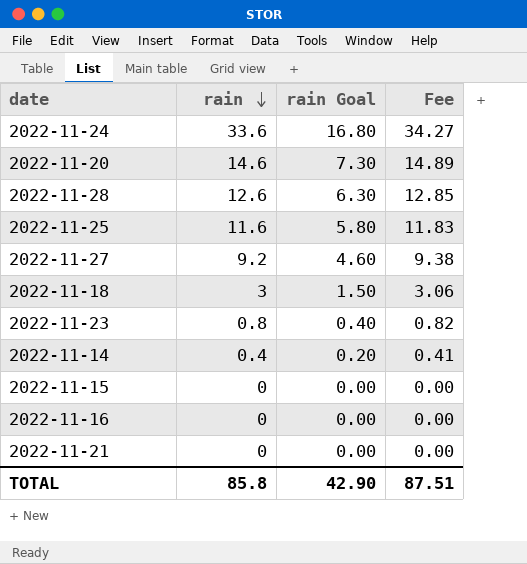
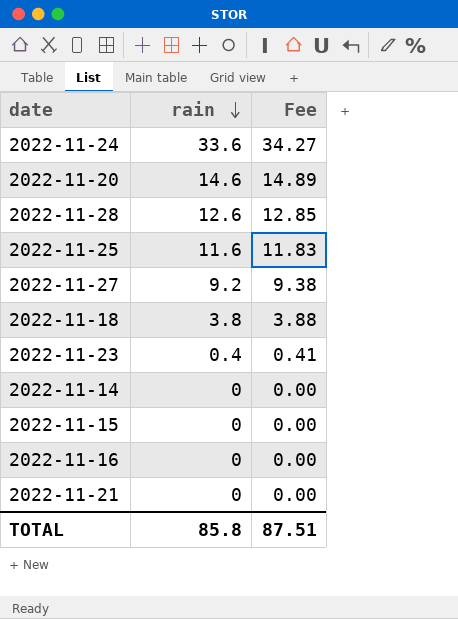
column rain Goal | formula: [rain] * 0.5 -> none
2022-11-18 | rain: 3 -> 3.8
2022-11-18 | Fee: 3.06 -> 3.88
2022-11-23 | rain: 0.8 -> 0.4
2022-11-23 | Fee: 0.82 -> 0.41
2022-11-14 | rain: 0.4 -> 0
2022-11-14 | Fee: 0.41 -> 0.00

